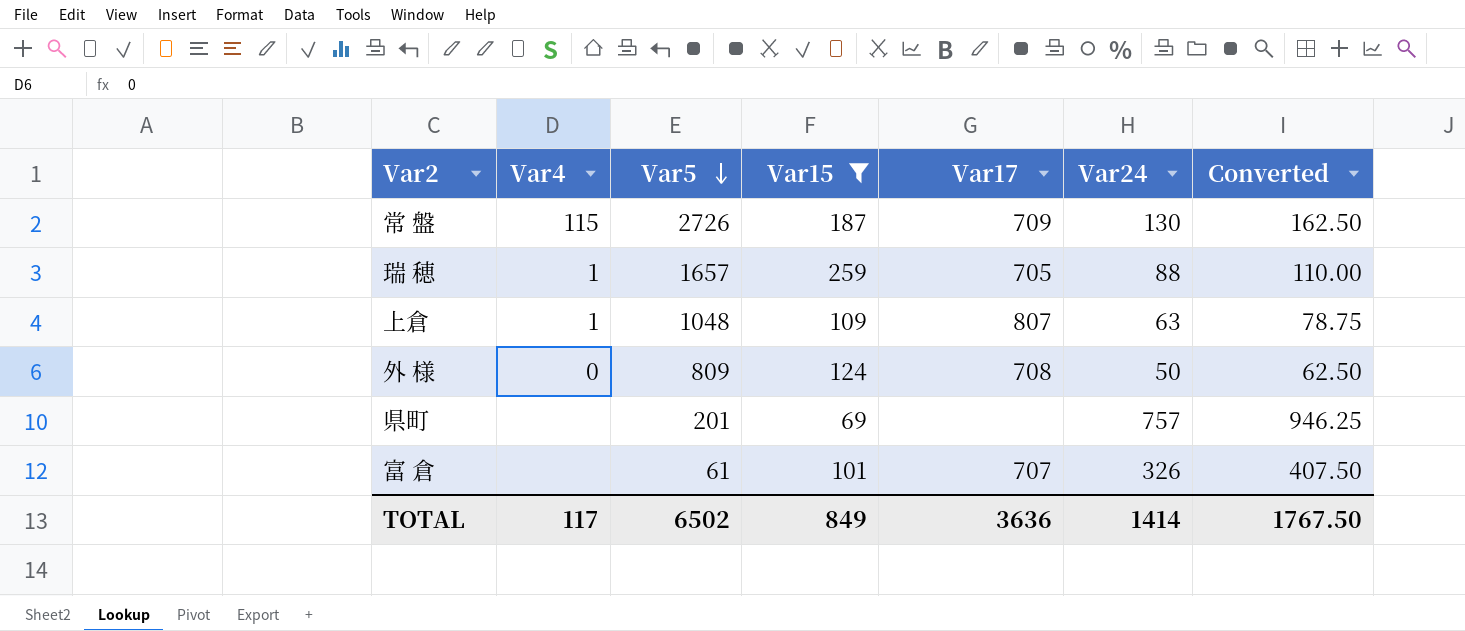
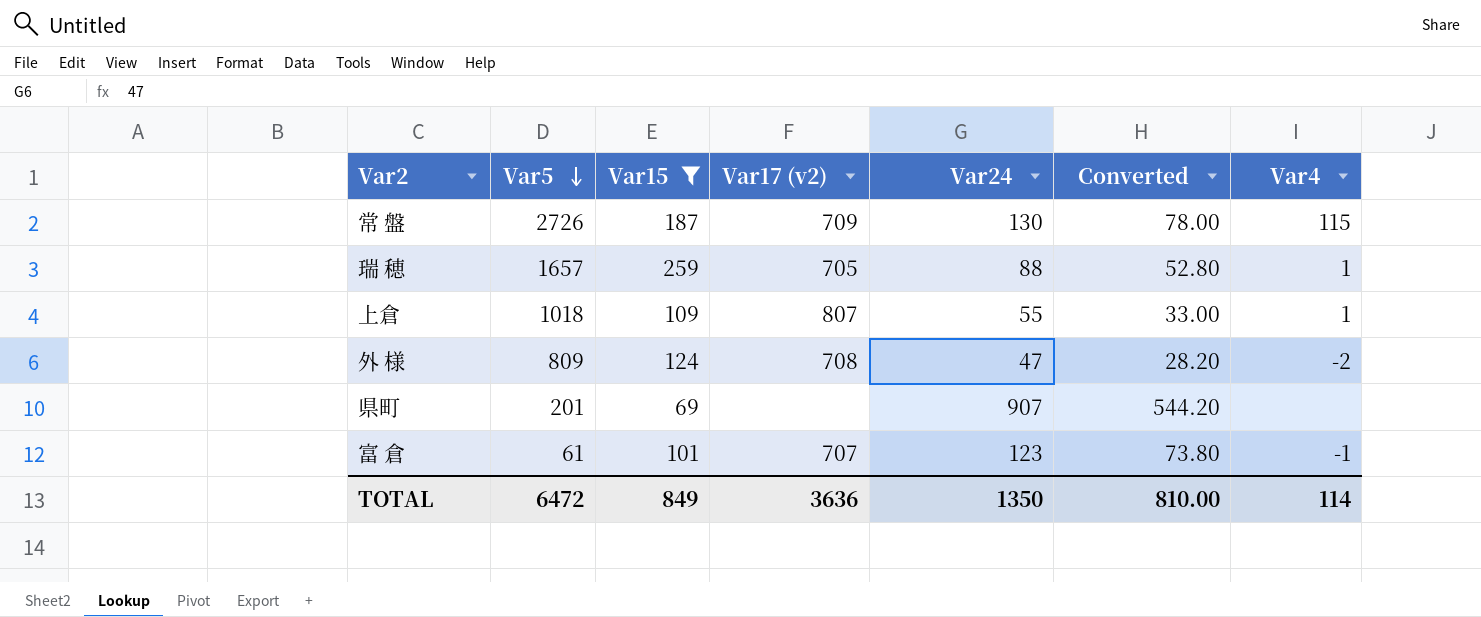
column name: Var17 -> Var17 (v2)
column Converted | formula: [Var24] * 1.25 -> [Var24] * 0.6
column Var4 | position: 2 -> 7
上倉 | Var5: 1048 -> 1018
上倉 | Var24: 63 -> 55
外 様 | Var24: 50 -> 47
外 様 | Var4: 0 -> -2
県町 | Var24: 757 -> 907
富 倉 | Var24: 326 -> 123
富 倉 | Var4: none -> -1
TOTAL | Var5: 6502 -> 6472
TOTAL | Var24: 1414 -> 1350
TOTAL | Converted: 1767.50 -> 810.00
TOTAL | Var4: 117 -> 114

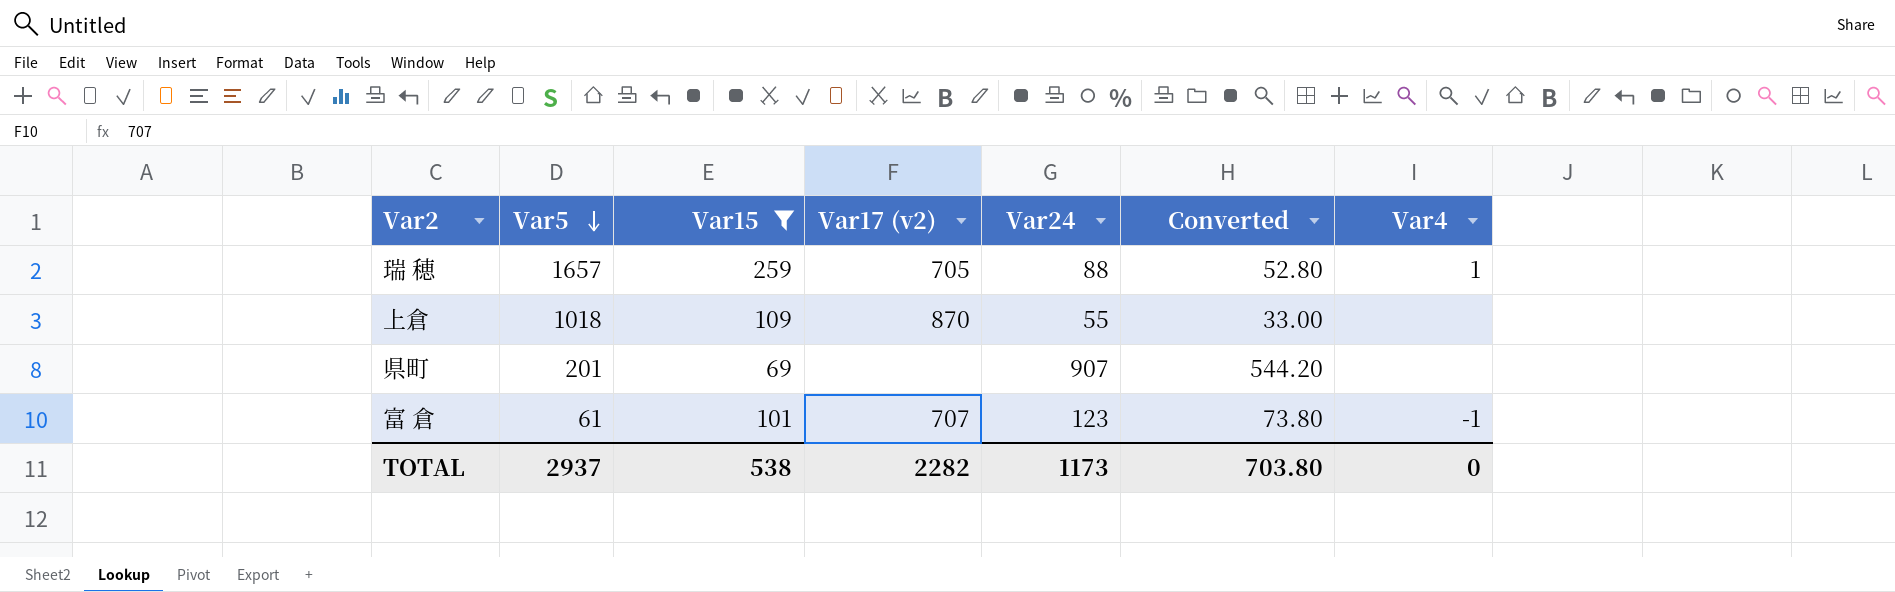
row 常 盤: 2726 | 187 | 709 | 130 | 78.00 | 115 -> none
row 外 様: 809 | 124 | 708 | 47 | 28.20 | -2 -> none
上倉 | Var17 (v2): 807 -> 870
上倉 | Var4: 1 -> none
TOTAL | Var5: 6472 -> 2937
TOTAL | Var15: 849 -> 538
TOTAL | Var17 (v2): 3636 -> 2282
TOTAL | Var24: 1350 -> 1173
TOTAL | Converted: 810.00 -> 703.80
TOTAL | Var4: 114 -> 0

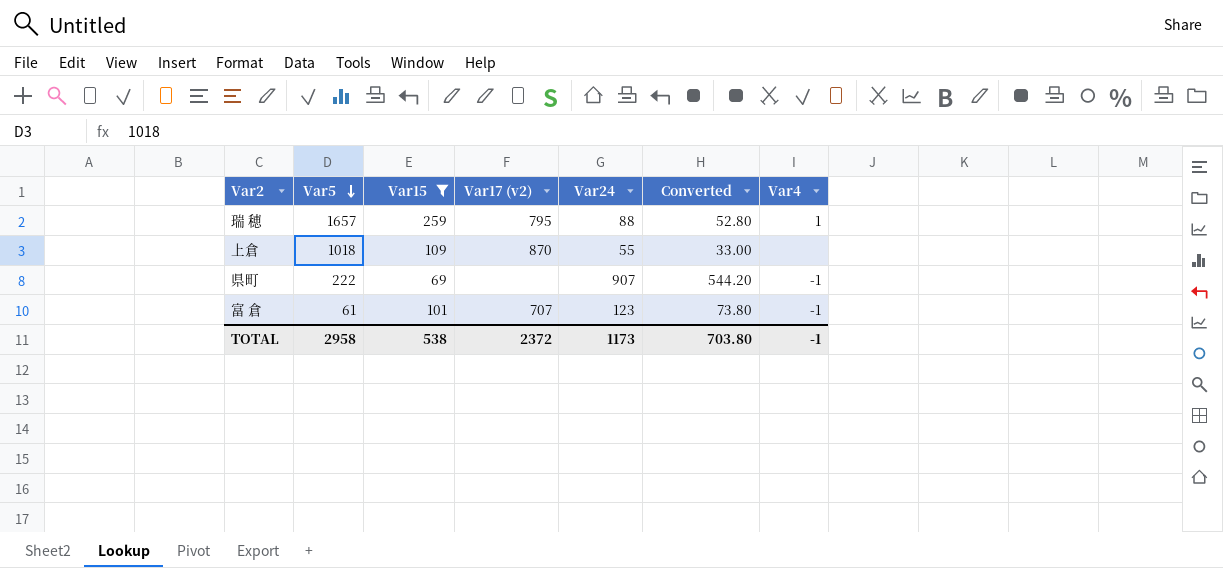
瑞 穂 | Var17 (v2): 705 -> 795
県町 | Var5: 201 -> 222
県町 | Var4: none -> -1
TOTAL | Var5: 2937 -> 2958
TOTAL | Var17 (v2): 2282 -> 2372
TOTAL | Var4: 0 -> -1

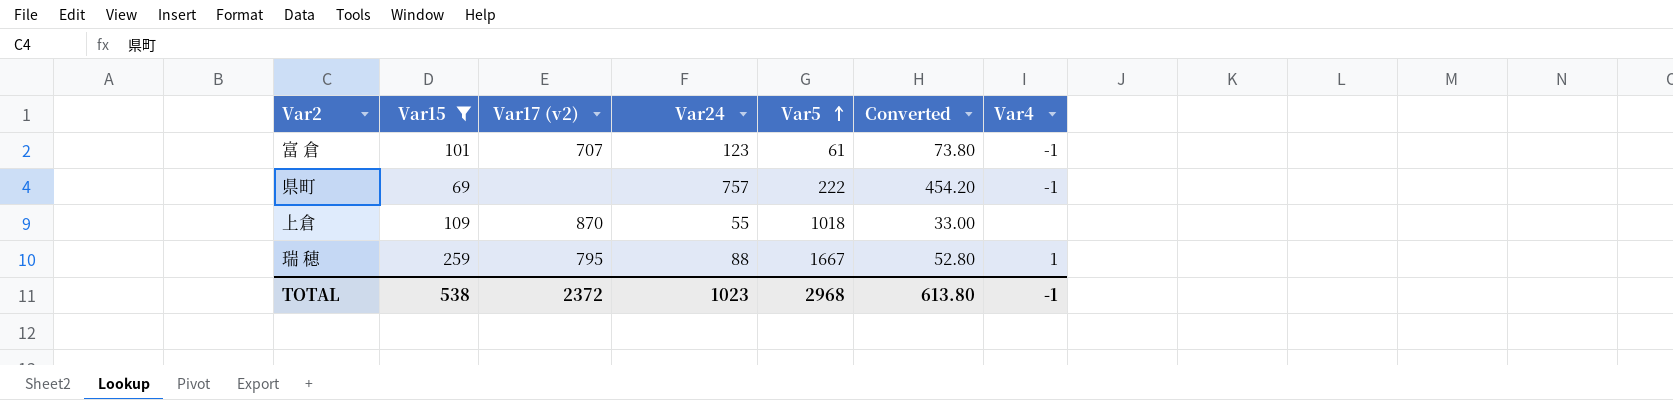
row order: Var5 descending -> Var5 ascending
column Var5 | position: 2 -> 5
県町 | Var24: 907 -> 757
県町 | Converted: 544.20 -> 454.20
瑞 穂 | Var5: 1657 -> 1667
TOTAL | Var24: 1173 -> 1023
TOTAL | Var5: 2958 -> 2968
TOTAL | Converted: 703.80 -> 613.80

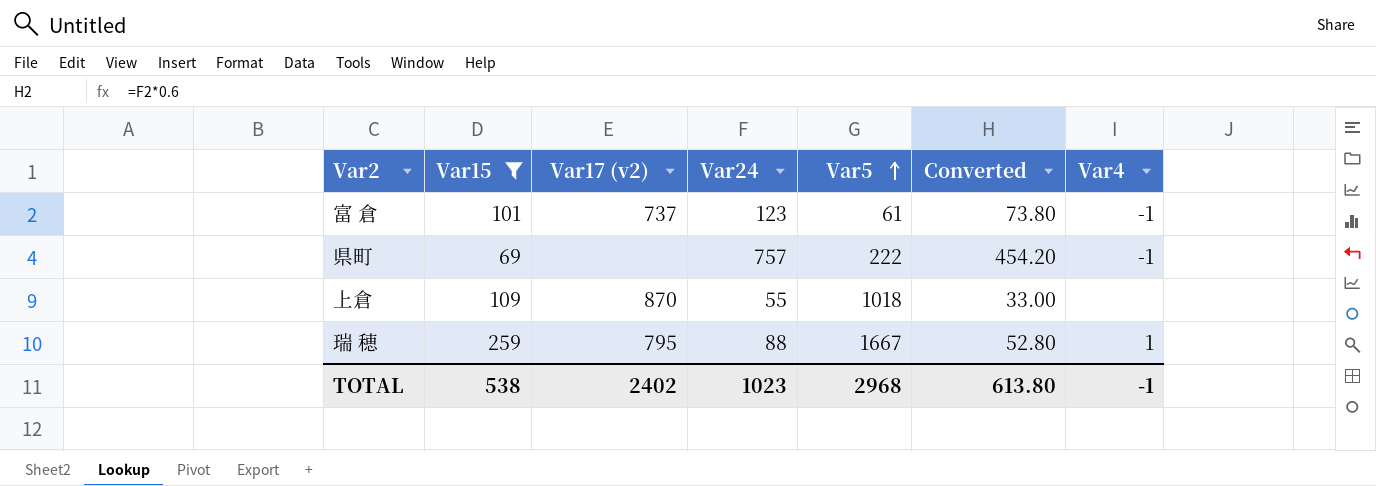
富 倉 | Var17 (v2): 707 -> 737
TOTAL | Var17 (v2): 2372 -> 2402

